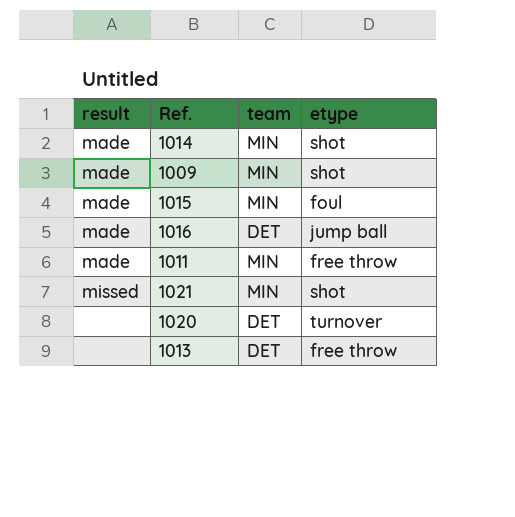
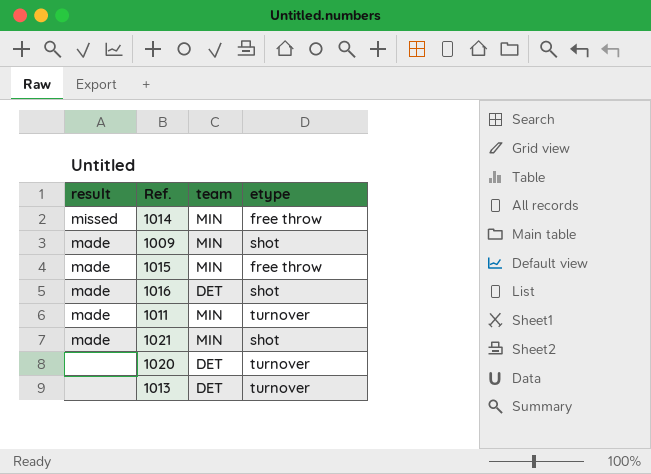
1014 | result: made -> missed
1014 | etype: shot -> free throw
1015 | etype: foul -> free throw
1016 | etype: jump ball -> shot
1011 | etype: free throw -> turnover
1021 | result: missed -> made
1013 | etype: free throw -> turnover

